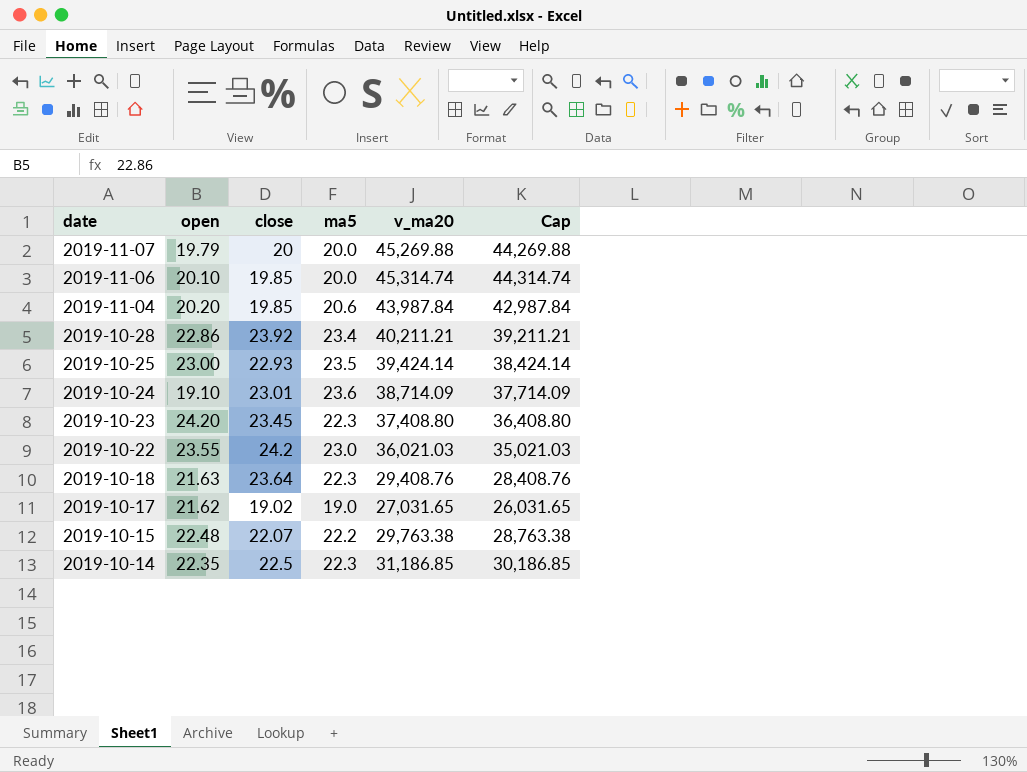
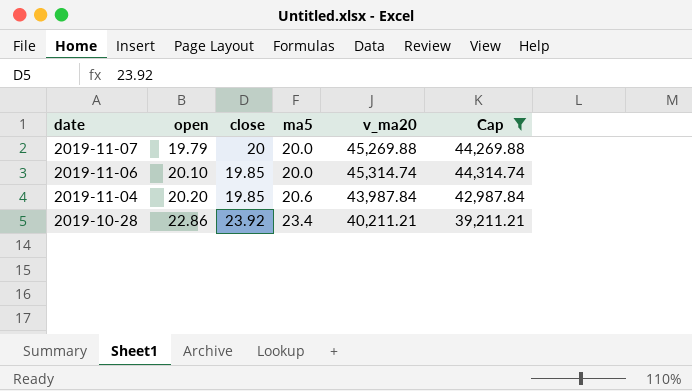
filter: none -> Cap >= 39,211.21

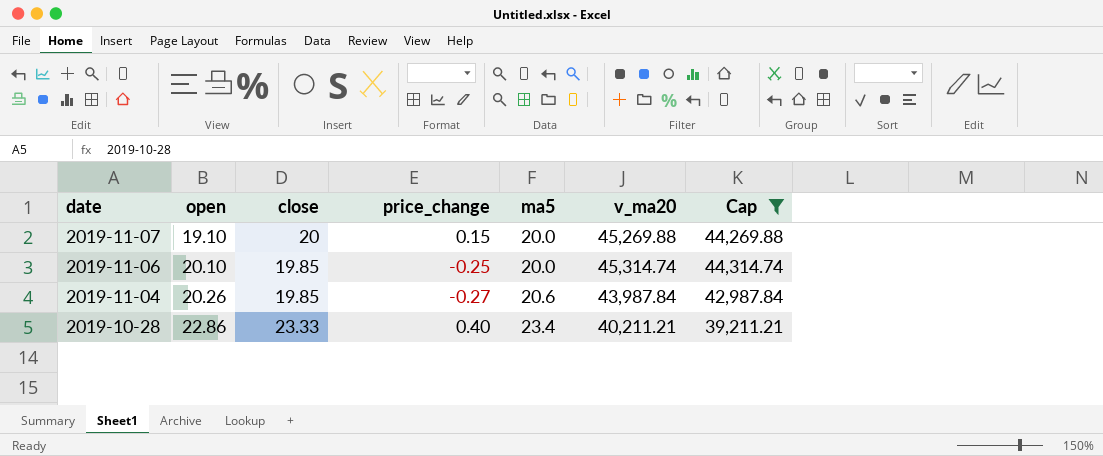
column price_change | position: none -> 4
2019-11-07 | open: 19.79 -> 19.10
2019-11-04 | open: 20.20 -> 20.26
2019-10-28 | close: 23.92 -> 23.33

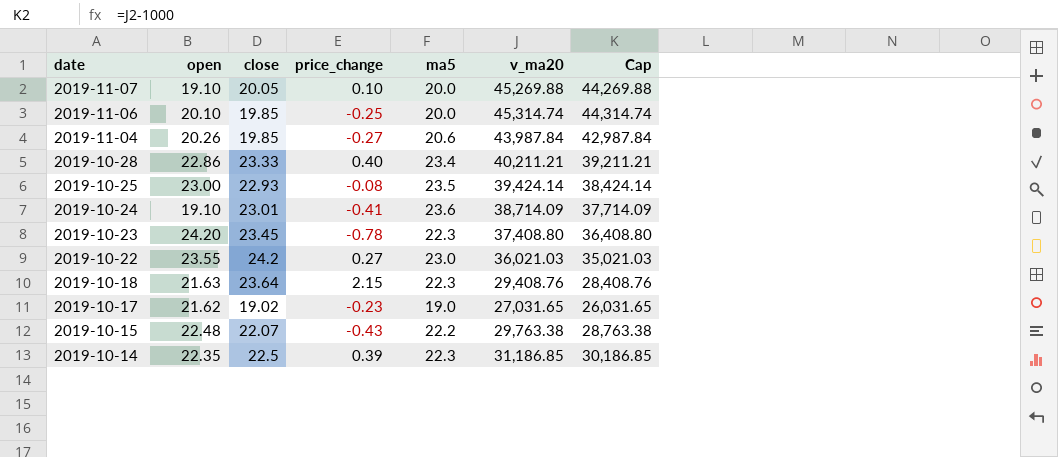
filter: Cap >= 39,211.21 -> none
2019-11-07 | close: 20 -> 20.05
2019-11-07 | price_change: 0.15 -> 0.10

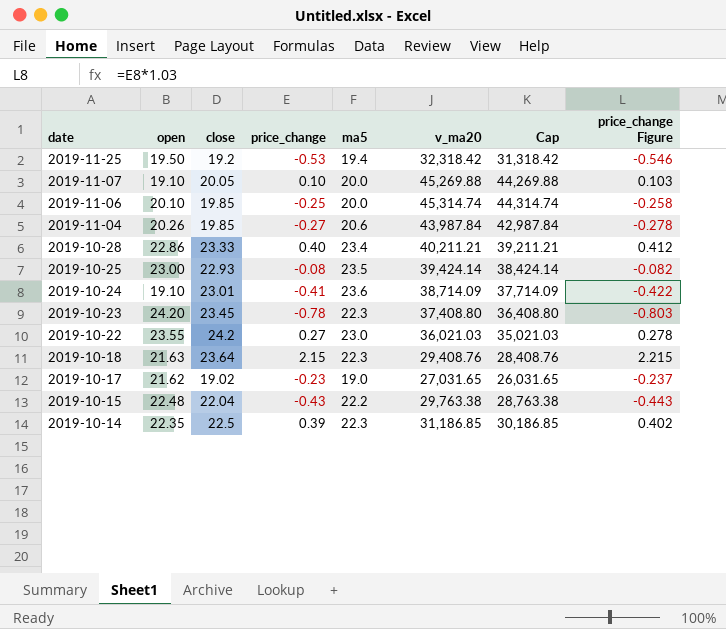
column price_change Figure | formula: none -> [price_change] * 1.03
row 2019-11-25: none -> 19.50 | 19.2 | -0.53 | 19.4 | 32,318.42 | 31,318.42 | -0.546
2019-10-15 | close: 22.07 -> 22.04

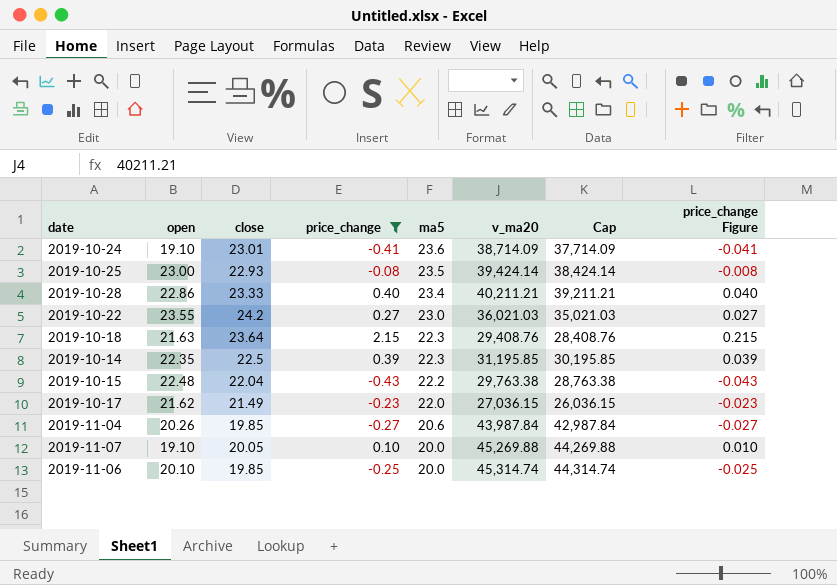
filter: none -> price_change >= -0.43
row order: date descending -> ma5 descending
column price_change Figure | formula: [price_change] * 1.03 -> [price_change] * 0.1
2019-10-14 | v_ma20: 31,186.85 -> 31,195.85
2019-10-14 | Cap: 30,186.85 -> 30,195.85
2019-10-17 | close: 19.02 -> 21.49
2019-10-17 | ma5: 19.0 -> 22.0
2019-10-17 | v_ma20: 27,031.65 -> 27,036.15
2019-10-17 | Cap: 26,031.65 -> 26,036.15

